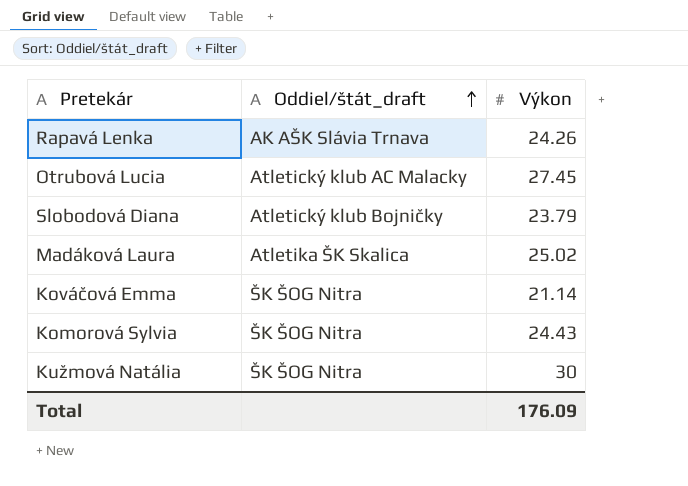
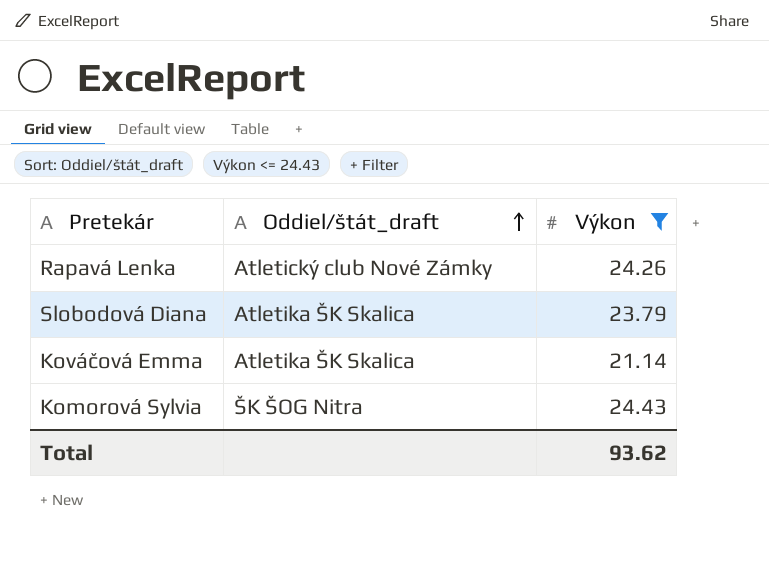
filter: none -> Výkon <= 24.43
Rapavá Lenka | Oddiel/štát_draft: AK AŠK Slávia Trnava -> Atletický club Nové Zámky
Slobodová Diana | Oddiel/štát_draft: Atletický klub Bojničky -> Atletika ŠK Skalica
Kováčová Emma | Oddiel/štát_draft: ŠK ŠOG Nitra -> Atletika ŠK Skalica
Total | Výkon: 176.09 -> 93.62

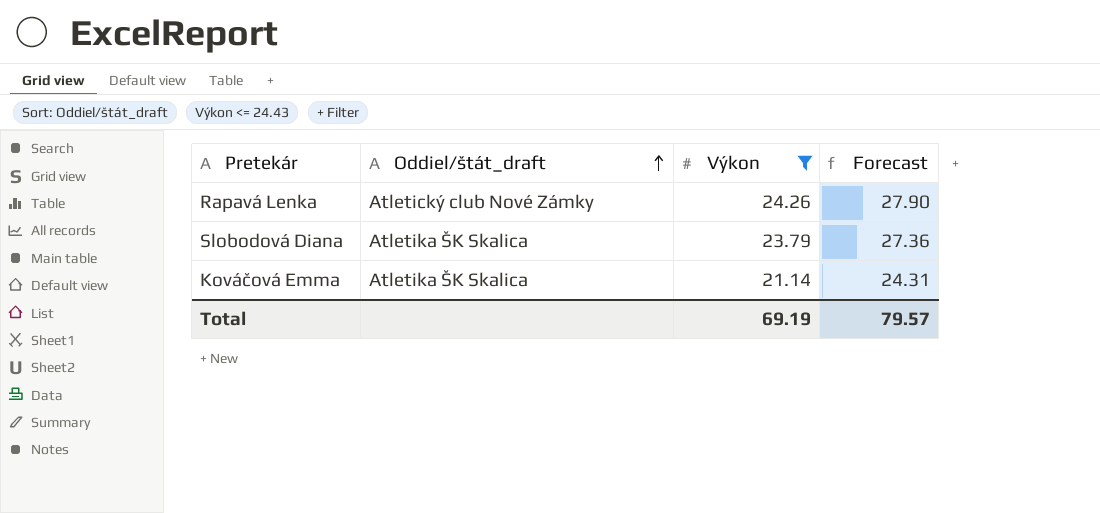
column Forecast | formula: none -> [Výkon] * 1.15
row Komorová Sylvia: ŠK ŠOG Nitra | 24.43 -> none
Total | Výkon: 93.62 -> 69.19

